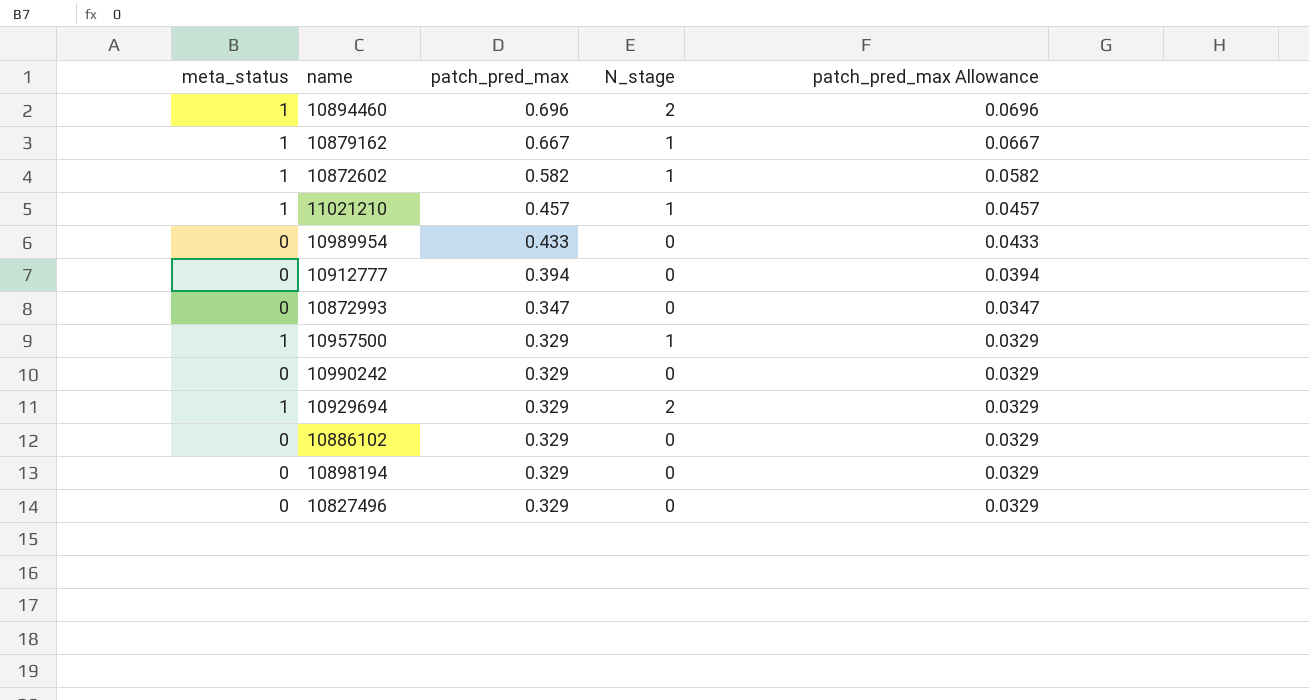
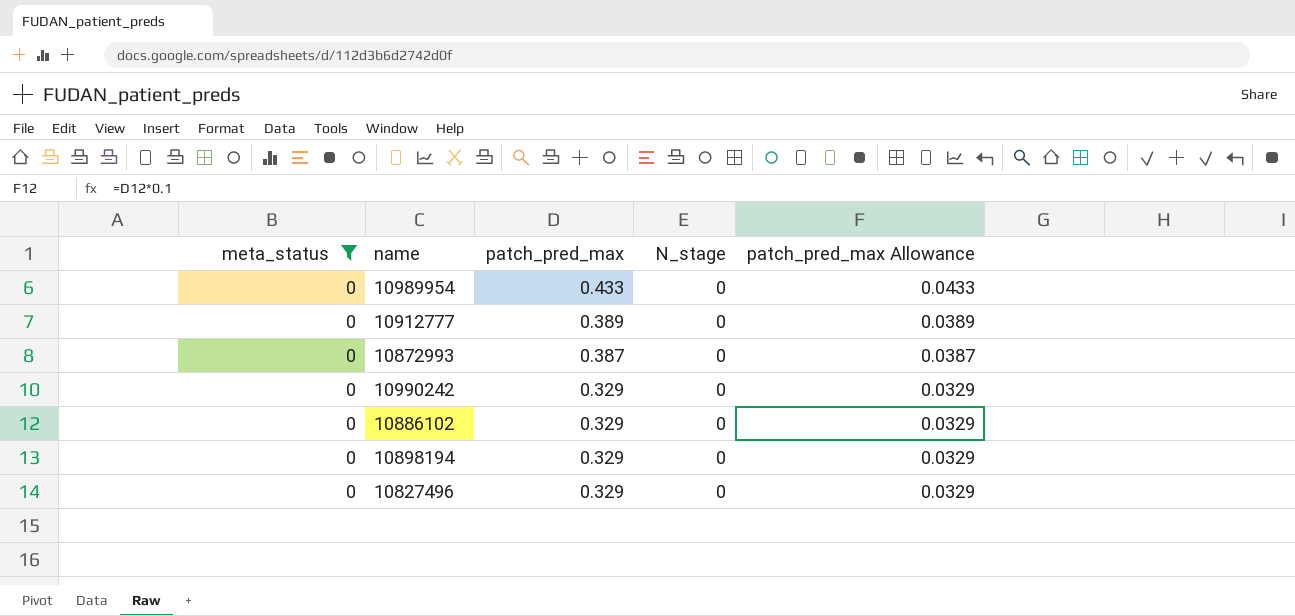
filter: none -> meta_status = 0
10912777 | patch_pred_max: 0.394 -> 0.389
10912777 | patch_pred_max Allowance: 0.0394 -> 0.0389
10872993 | patch_pred_max: 0.347 -> 0.387
10872993 | patch_pred_max Allowance: 0.0347 -> 0.0387

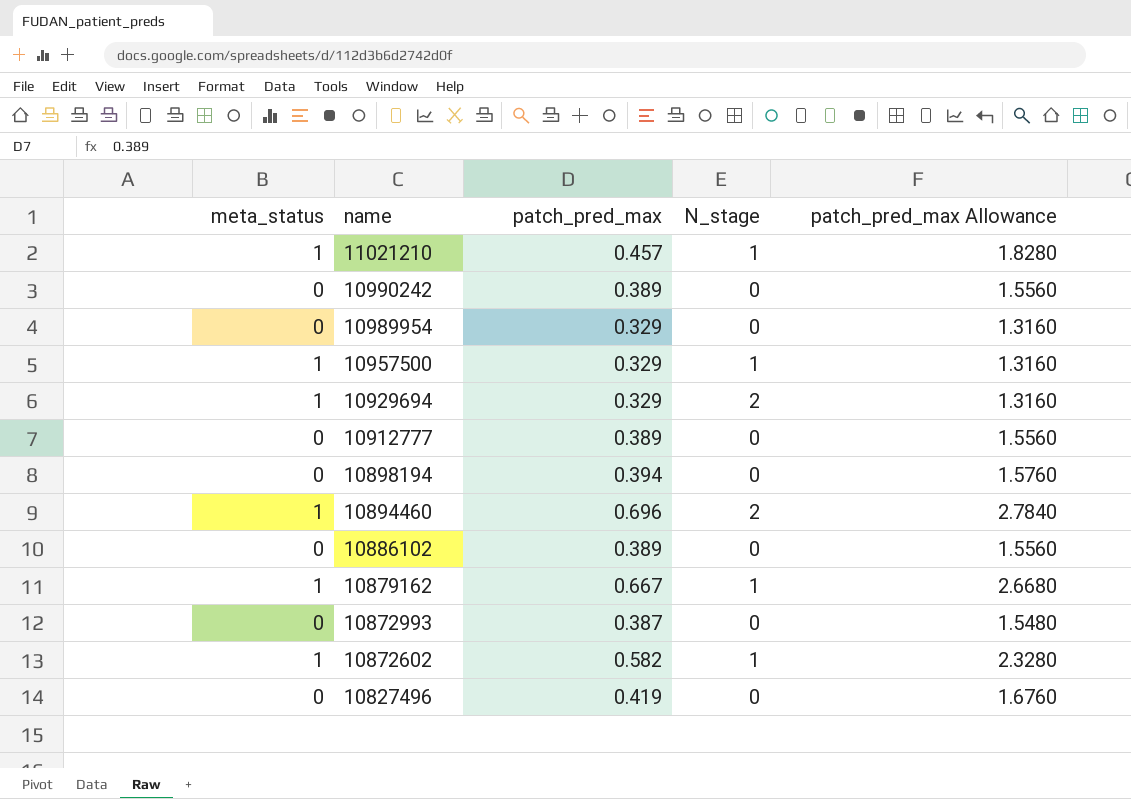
filter: meta_status = 0 -> none
row order: patch_pred_max descending -> name descending
column patch_pred_max Allowance | formula: [patch_pred_max] * 0.1 -> [patch_pred_max] * 4
10990242 | patch_pred_max: 0.329 -> 0.389
10989954 | patch_pred_max: 0.433 -> 0.329
10898194 | patch_pred_max: 0.329 -> 0.394
10886102 | patch_pred_max: 0.329 -> 0.389
10827496 | patch_pred_max: 0.329 -> 0.419

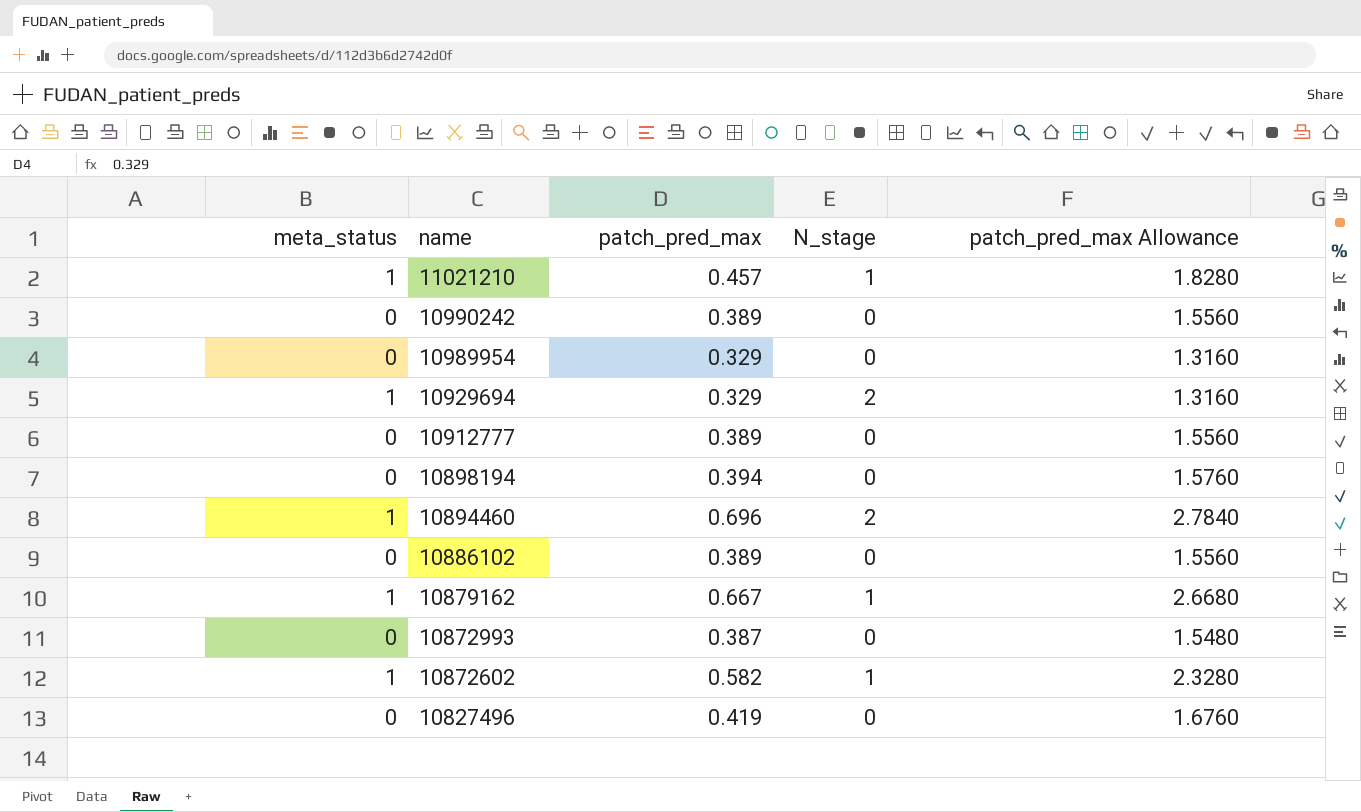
row 10957500: 1 | 0.329 | 1 | 1.3160 -> none

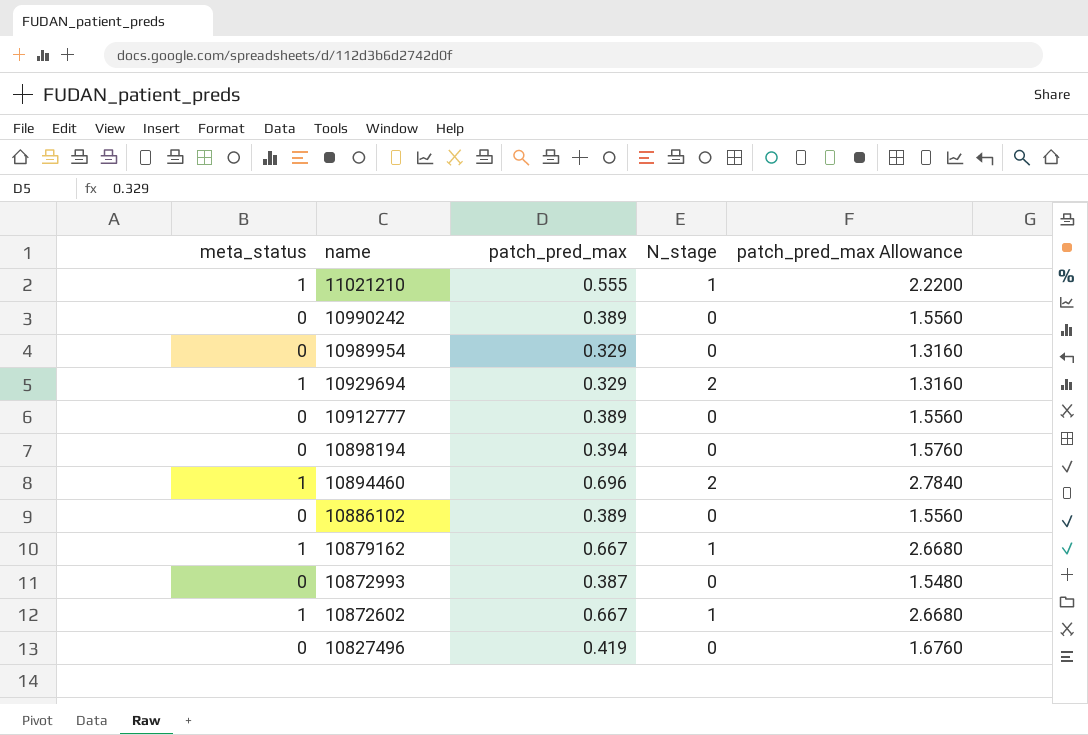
11021210 | patch_pred_max: 0.457 -> 0.555
11021210 | patch_pred_max Allowance: 1.8280 -> 2.2200
10872602 | patch_pred_max: 0.582 -> 0.667
10872602 | patch_pred_max Allowance: 2.3280 -> 2.6680

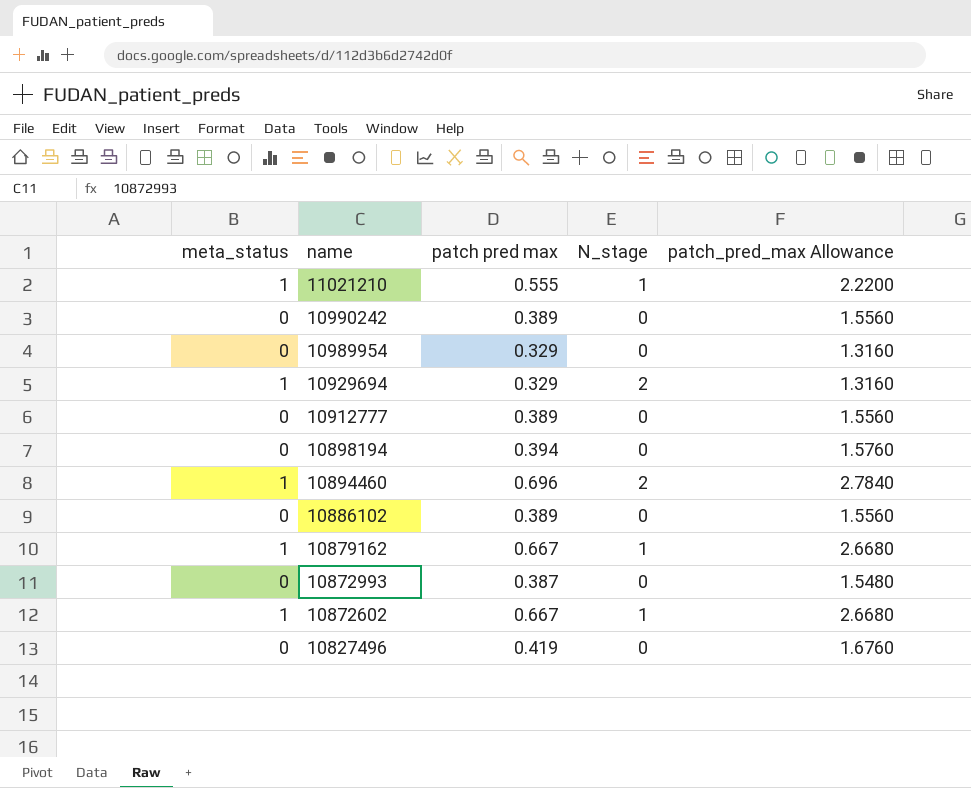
column name: patch_pred_max -> patch pred max

